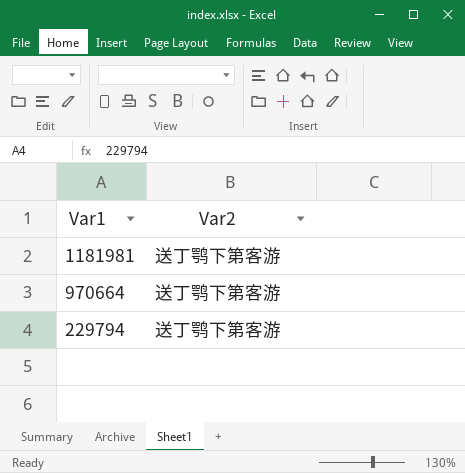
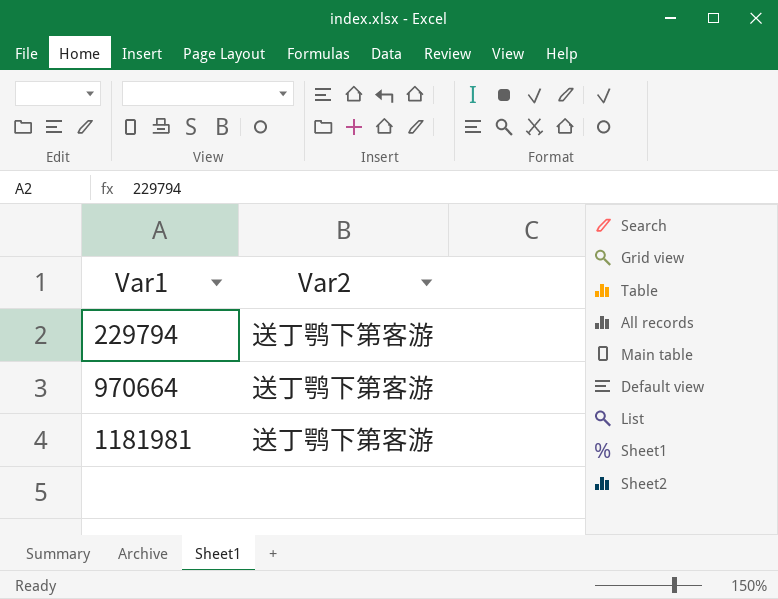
row order: Var1 descending -> Var1 ascending

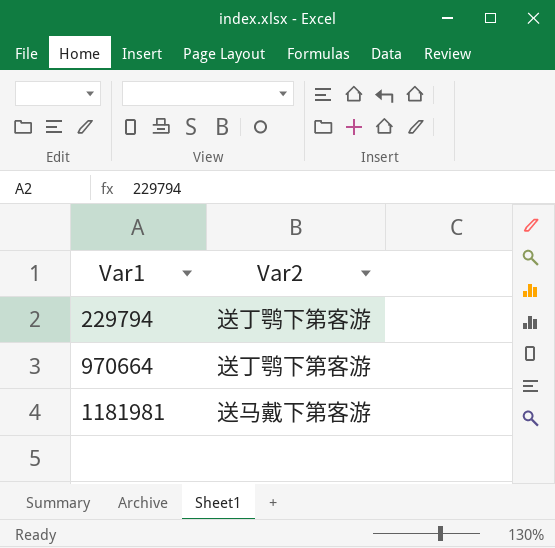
1181981 | Var2: 送丁鹗下第客游 -> 送马戴下第客游

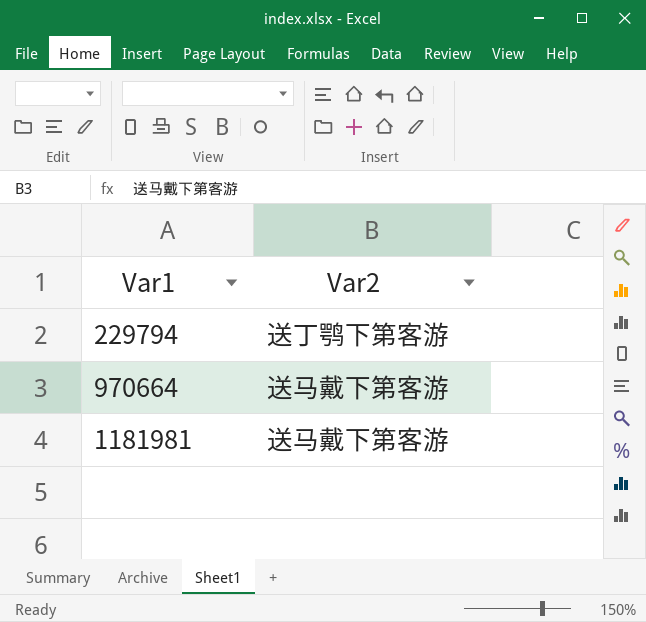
970664 | Var2: 送丁鹗下第客游 -> 送马戴下第客游

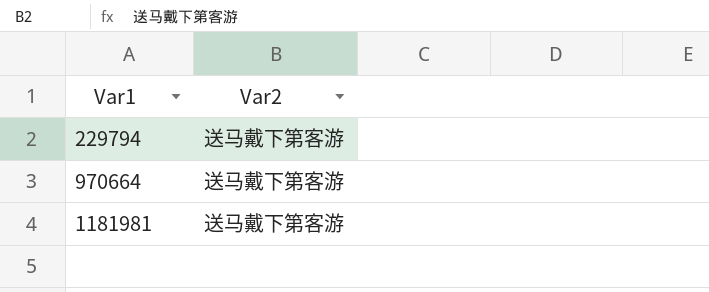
229794 | Var2: 送丁鹗下第客游 -> 送马戴下第客游

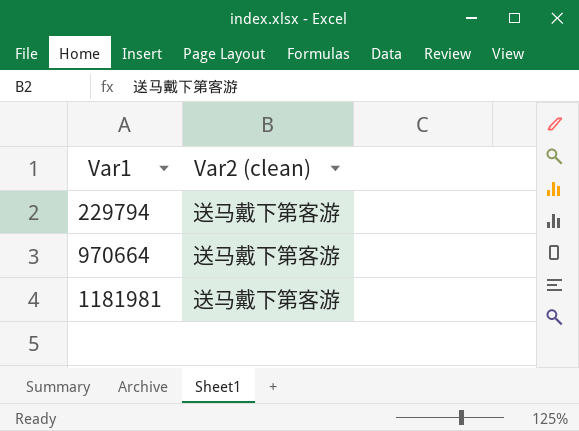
column name: Var2 -> Var2 (clean)

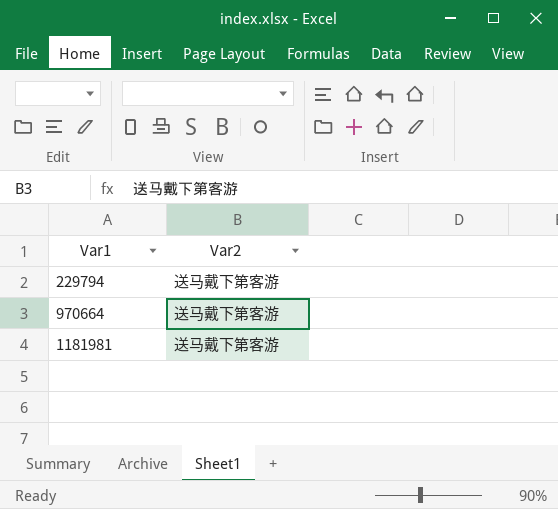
column name: Var2 (clean) -> Var2

